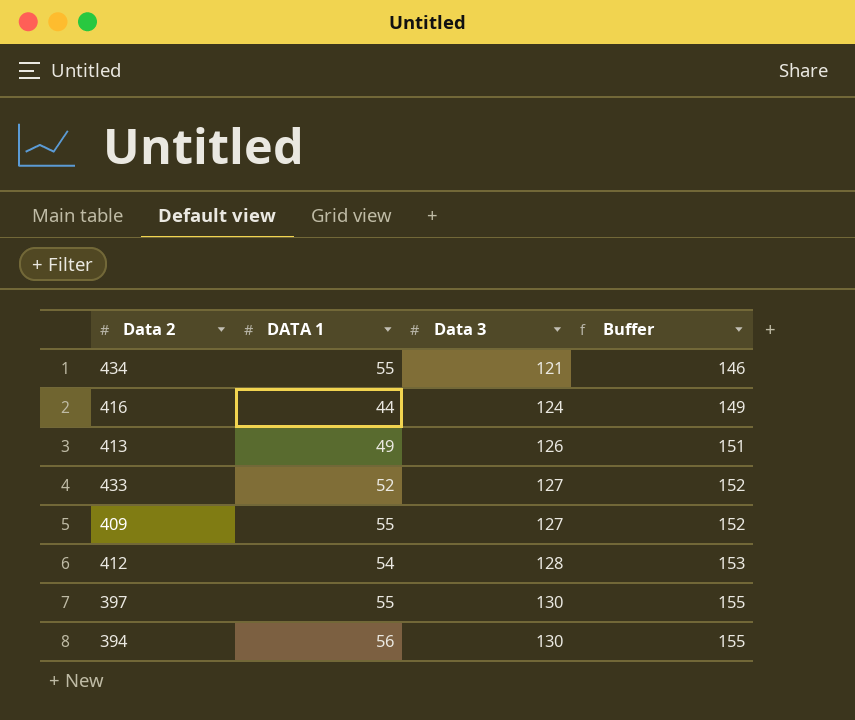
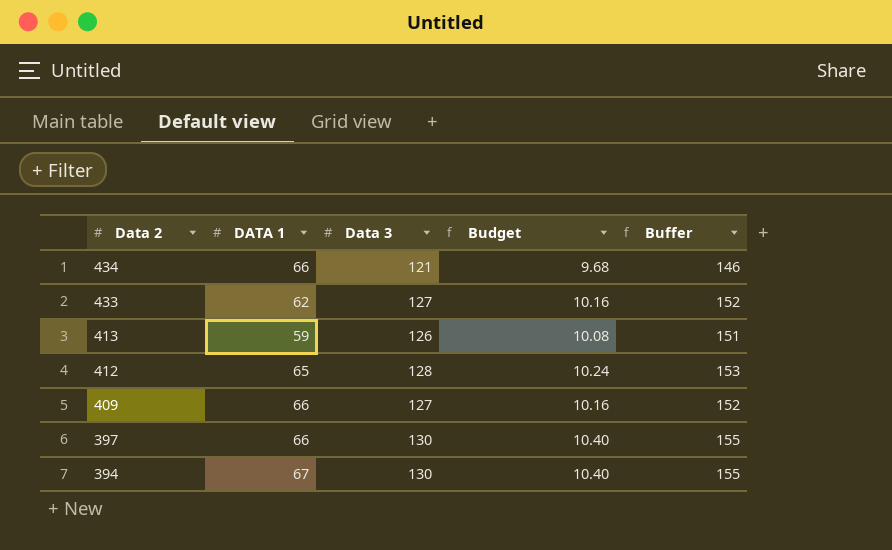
row order: Data 3 ascending -> Data 2 descending
column Budget | formula: none -> [Data 3] * 0.08
row 416: 44 | 124 | 149 -> none
434 | DATA 1: 55 -> 66
433 | DATA 1: 52 -> 62
413 | DATA 1: 49 -> 59
412 | DATA 1: 54 -> 65
409 | DATA 1: 55 -> 66
397 | DATA 1: 55 -> 66
394 | DATA 1: 56 -> 67

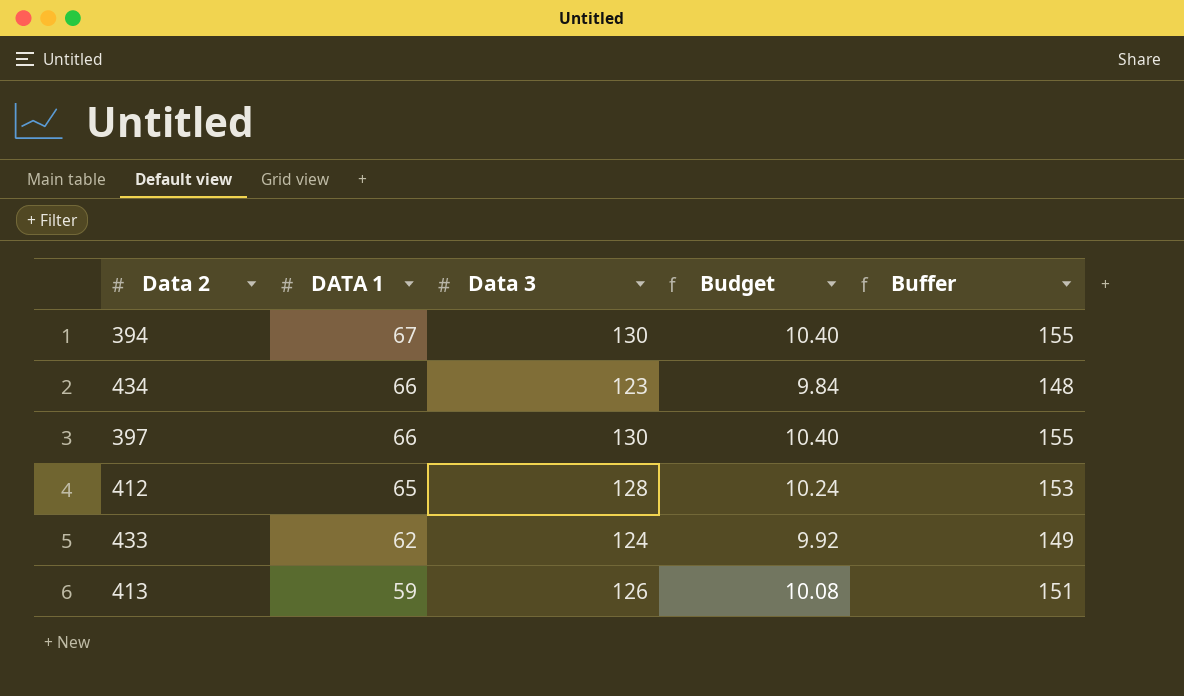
row order: Data 2 descending -> DATA 1 descending
row 409: 66 | 127 | 10.16 | 152 -> none
434 | Data 3: 121 -> 123
434 | Budget: 9.68 -> 9.84
434 | Buffer: 146 -> 148
433 | Data 3: 127 -> 124
433 | Budget: 10.16 -> 9.92
433 | Buffer: 152 -> 149

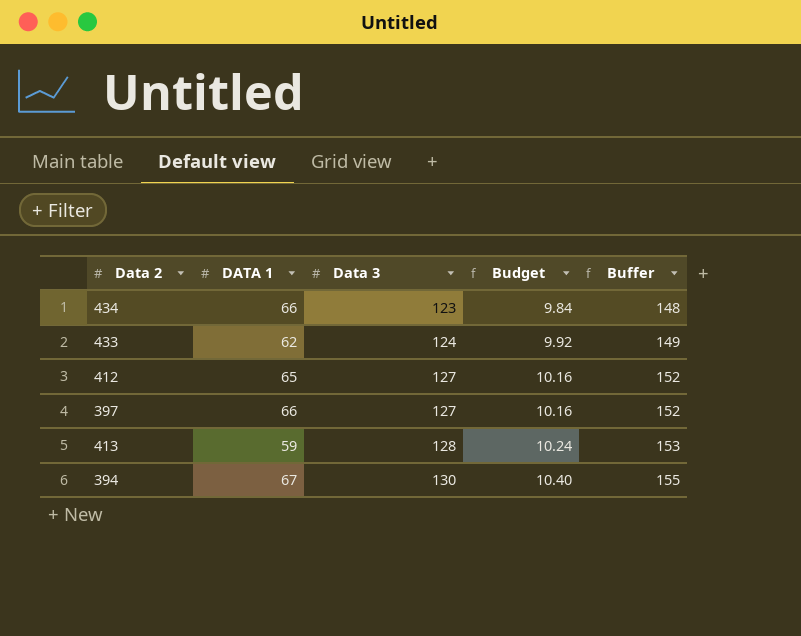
row order: DATA 1 descending -> Data 3 ascending
412 | Data 3: 128 -> 127
412 | Budget: 10.24 -> 10.16
412 | Buffer: 153 -> 152
397 | Data 3: 130 -> 127
397 | Budget: 10.40 -> 10.16
397 | Buffer: 155 -> 152
413 | Data 3: 126 -> 128
413 | Budget: 10.08 -> 10.24
413 | Buffer: 151 -> 153

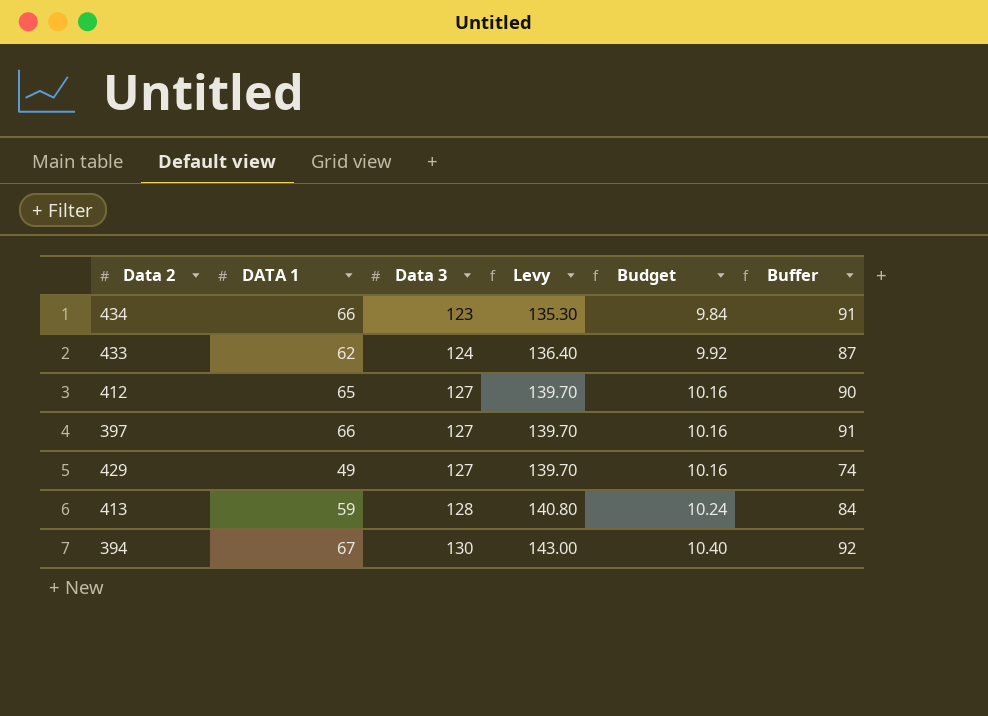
column Levy | formula: none -> [Data 3] * 1.1
column Buffer | formula: [Data 3] + 25 -> [DATA 1] + 25
row 429: none -> 49 | 127 | 139.70 | 10.16 | 74

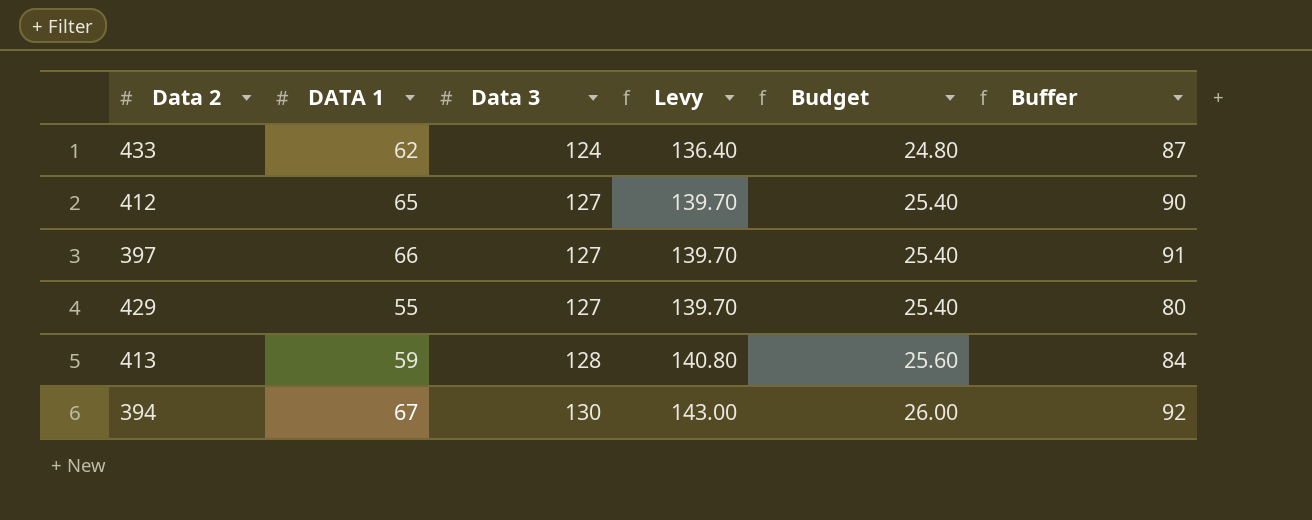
column Budget | formula: [Data 3] * 0.08 -> [Data 3] * 0.2
row 434: 66 | 123 | 135.30 | 9.84 | 91 -> none
429 | DATA 1: 49 -> 55
429 | Buffer: 74 -> 80

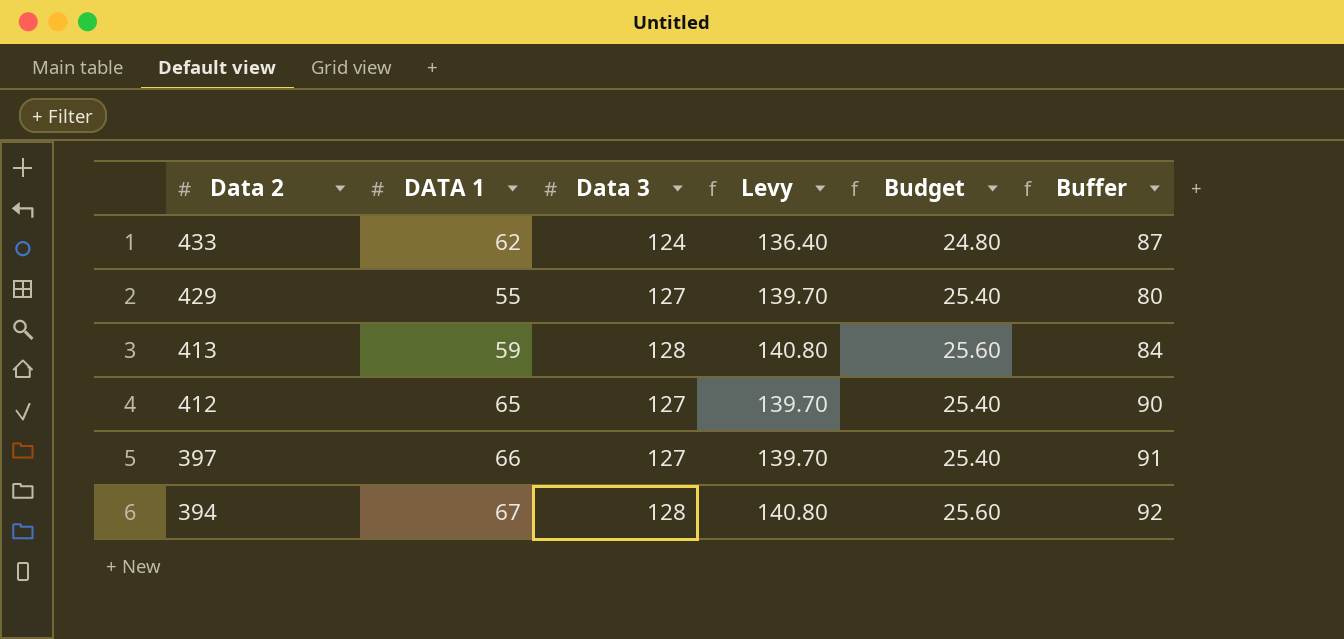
row order: Data 3 ascending -> Data 2 descending
394 | Data 3: 130 -> 128
394 | Levy: 143.00 -> 140.80
394 | Budget: 26.00 -> 25.60

